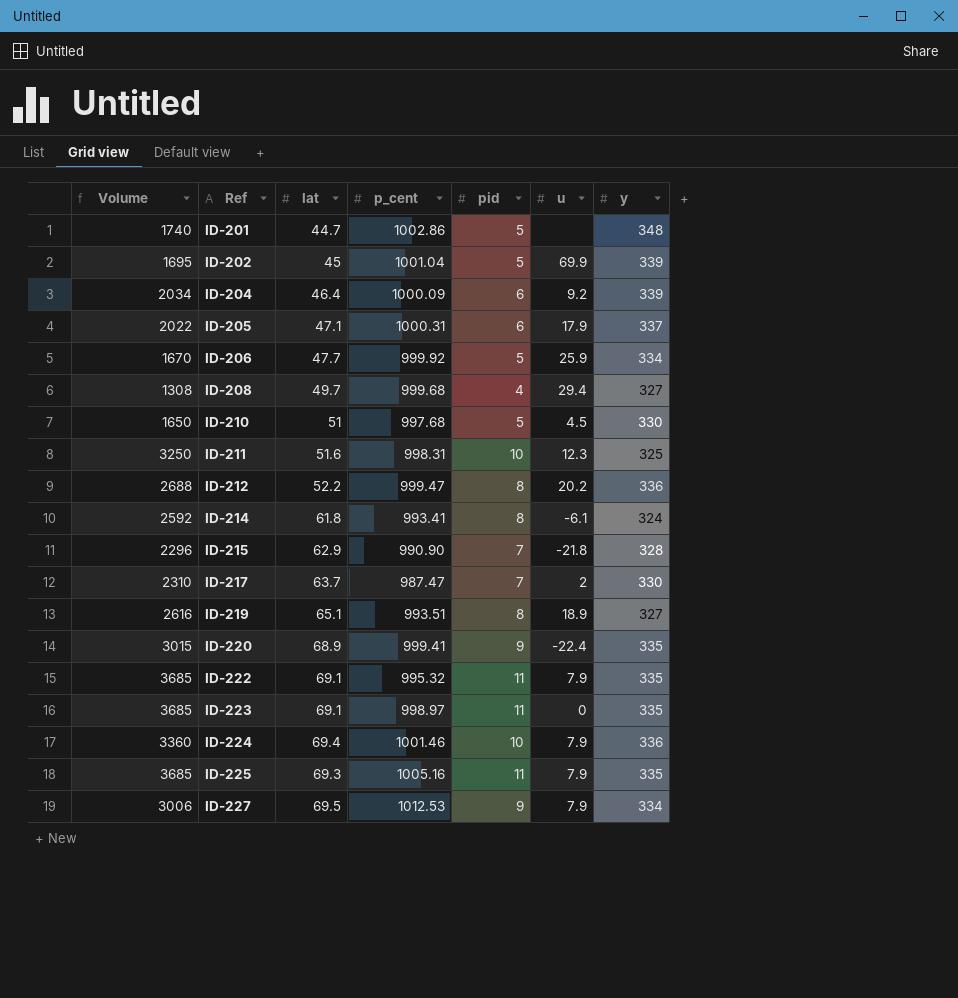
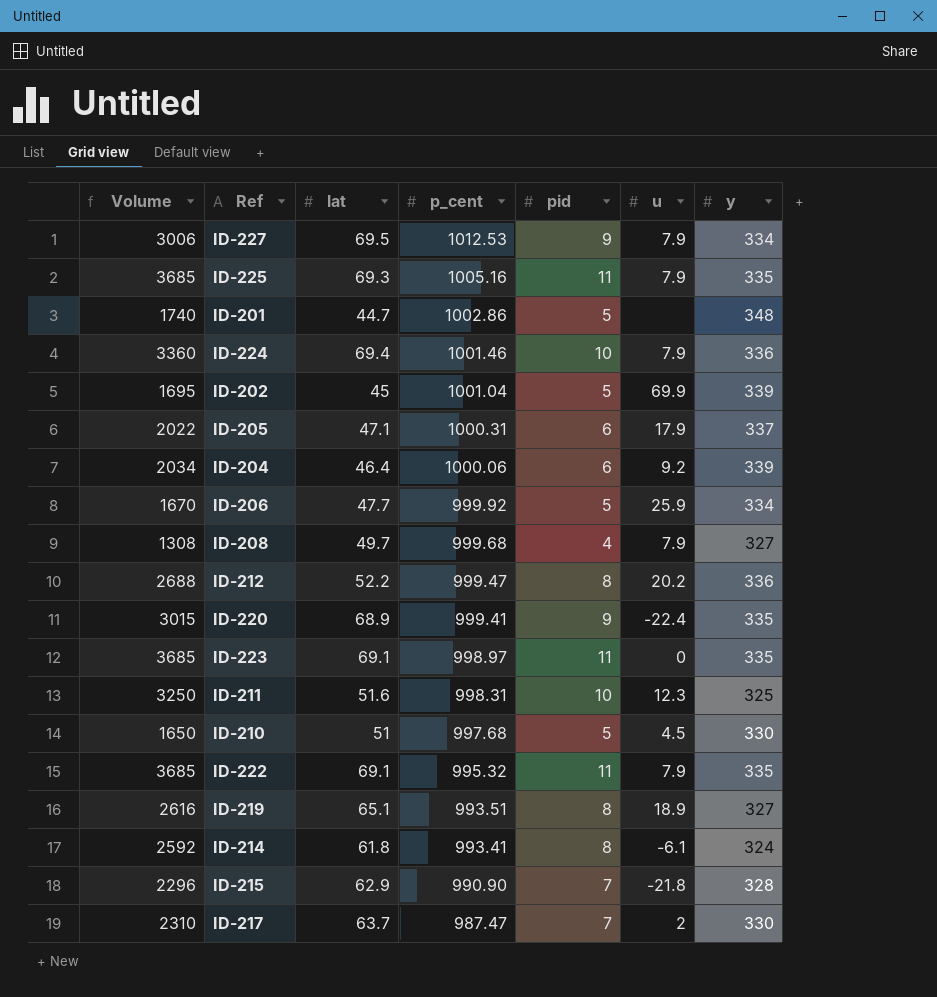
row order: Ref ascending -> p_cent descending
ID-204 | p_cent: 1000.09 -> 1000.06
ID-208 | u: 29.4 -> 7.9

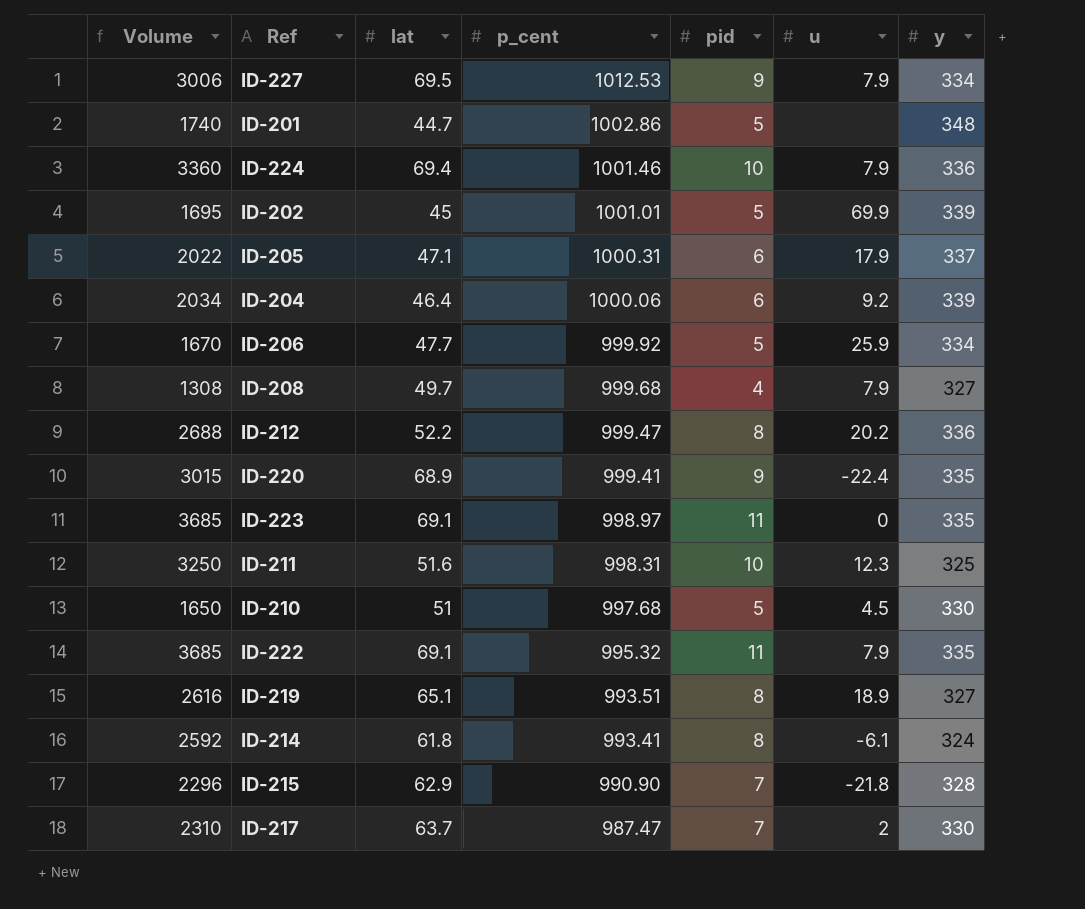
row ID-225: 3685 | 69.3 | 1005.16 | 11 | 7.9 | 335 -> none
ID-202 | p_cent: 1001.04 -> 1001.01

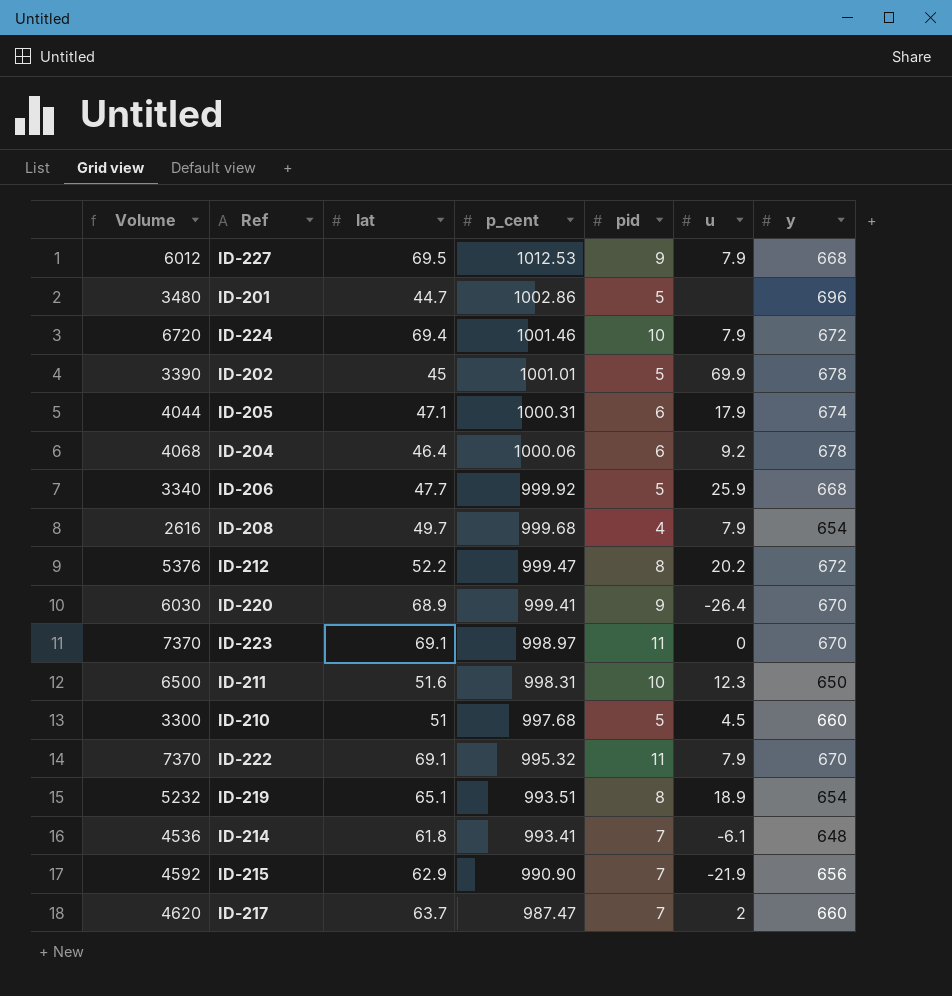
ID-227 | Volume: 3006 -> 6012
ID-227 | y: 334 -> 668
ID-201 | Volume: 1740 -> 3480
ID-201 | y: 348 -> 696
ID-224 | Volume: 3360 -> 6720
ID-224 | y: 336 -> 672
ID-202 | Volume: 1695 -> 3390
ID-202 | y: 339 -> 678
ID-205 | Volume: 2022 -> 4044
ID-205 | y: 337 -> 674
ID-204 | Volume: 2034 -> 4068
ID-204 | y: 339 -> 678
ID-206 | Volume: 1670 -> 3340
ID-206 | y: 334 -> 668
ID-208 | Volume: 1308 -> 2616
ID-208 | y: 327 -> 654
ID-212 | Volume: 2688 -> 5376
ID-212 | y: 336 -> 672
ID-220 | Volume: 3015 -> 6030
ID-220 | u: -22.4 -> -26.4
ID-220 | y: 335 -> 670
ID-223 | Volume: 3685 -> 7370
ID-223 | y: 335 -> 670
ID-211 | Volume: 3250 -> 6500
ID-211 | y: 325 -> 650
ID-210 | Volume: 1650 -> 3300
ID-210 | y: 330 -> 660
ID-222 | Volume: 3685 -> 7370
ID-222 | y: 335 -> 670
ID-219 | Volume: 2616 -> 5232
ID-219 | y: 327 -> 654
ID-214 | Volume: 2592 -> 4536
ID-214 | pid: 8 -> 7
ID-214 | y: 324 -> 648
ID-215 | Volume: 2296 -> 4592
ID-215 | u: -21.8 -> -21.9
ID-215 | y: 328 -> 656
ID-217 | Volume: 2310 -> 4620
ID-217 | y: 330 -> 660

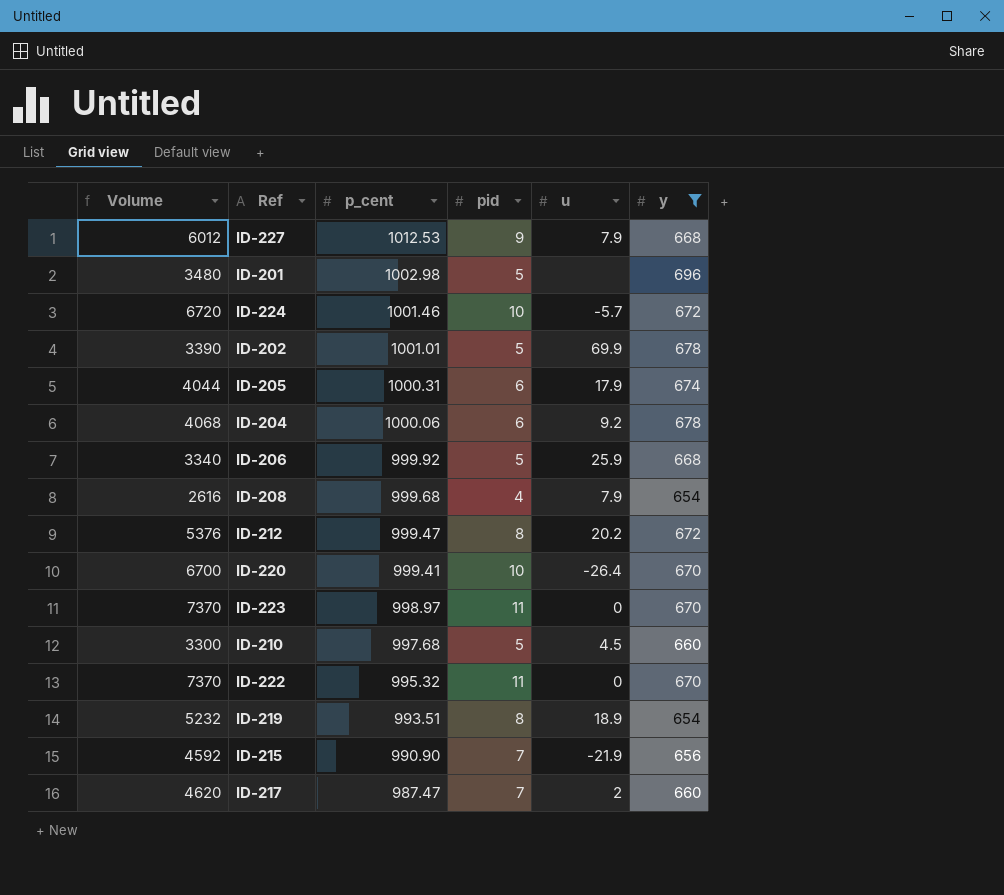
filter: none -> y >= 654
column lat | position: 3 -> none
ID-201 | p_cent: 1002.86 -> 1002.98
ID-224 | u: 7.9 -> -5.7
ID-220 | Volume: 6030 -> 6700
ID-220 | pid: 9 -> 10
ID-222 | u: 7.9 -> 0

